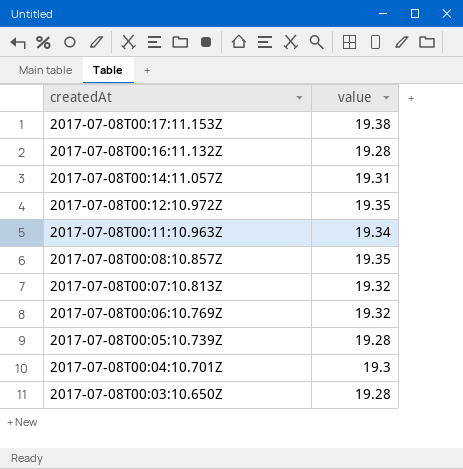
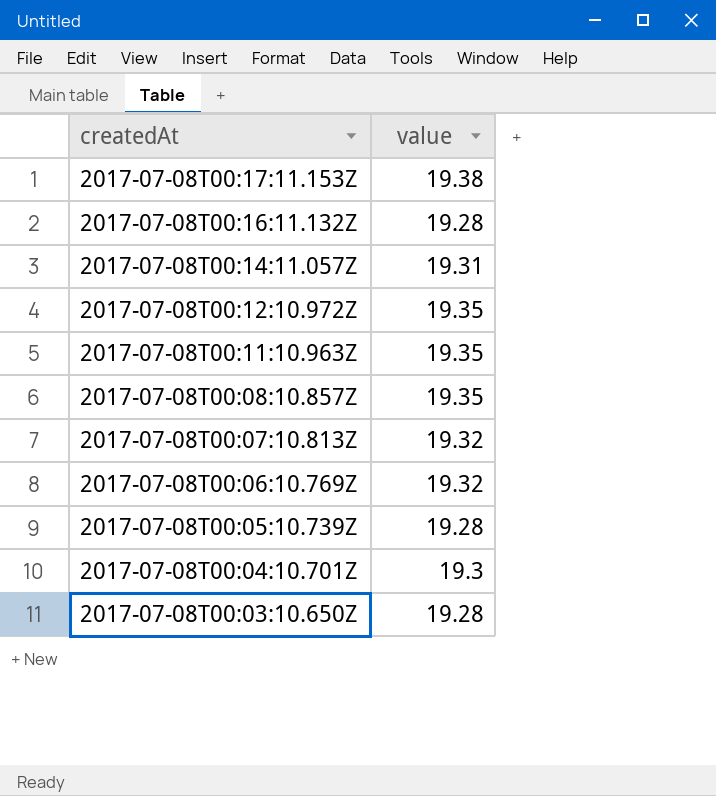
2017-07-08T00:11:10.963Z | value: 19.34 -> 19.35

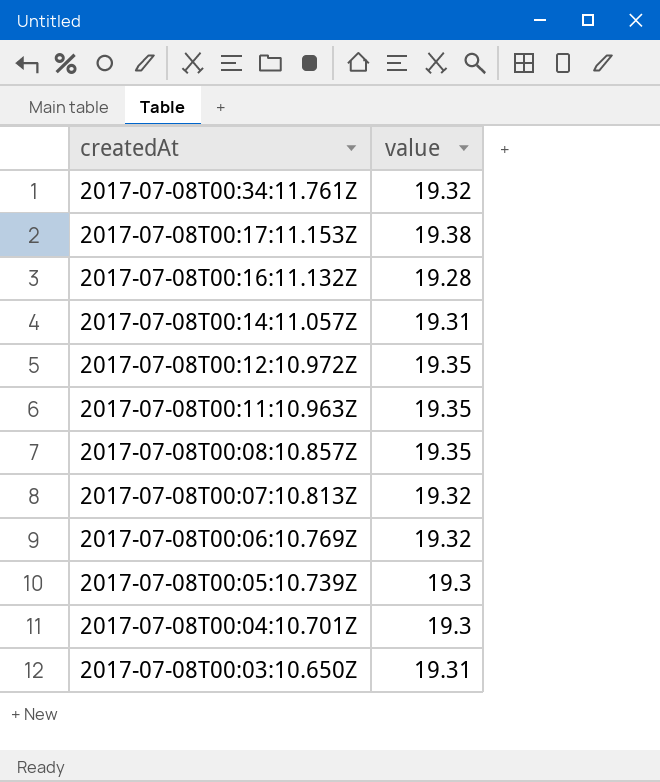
row 2017-07-08T00:34:11.761Z: none -> 19.32
2017-07-08T00:05:10.739Z | value: 19.28 -> 19.3
2017-07-08T00:03:10.650Z | value: 19.28 -> 19.31

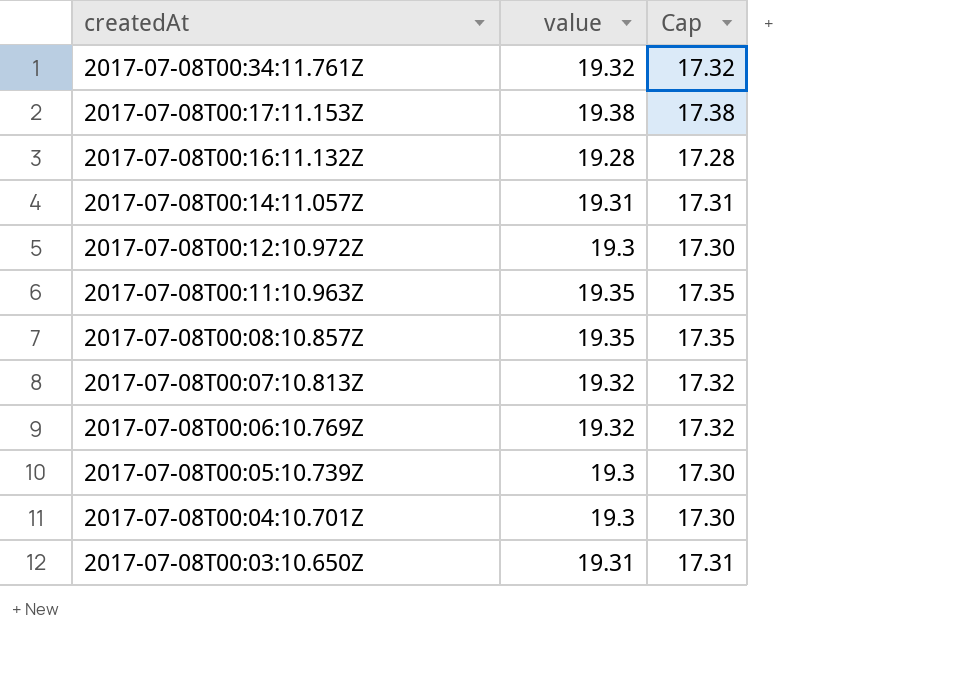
column Cap | formula: none -> [value] - 2
2017-07-08T00:12:10.972Z | value: 19.35 -> 19.3

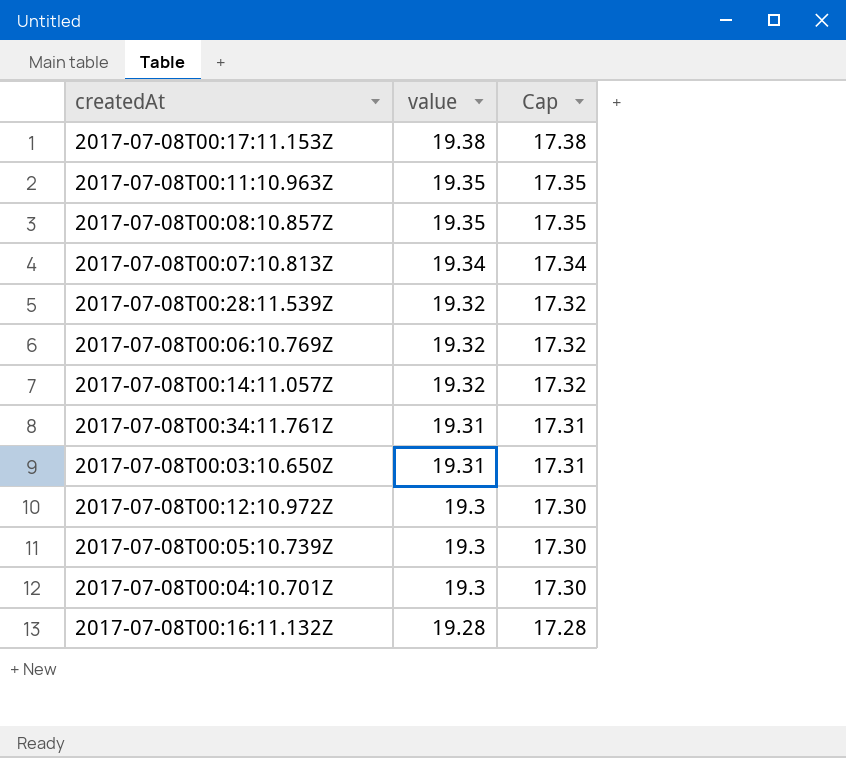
row order: createdAt descending -> value descending
2017-07-08T00:07:10.813Z | value: 19.32 -> 19.34
2017-07-08T00:07:10.813Z | Cap: 17.32 -> 17.34
row 2017-07-08T00:28:11.539Z: none -> 19.32 | 17.32
2017-07-08T00:14:11.057Z | value: 19.31 -> 19.32
2017-07-08T00:14:11.057Z | Cap: 17.31 -> 17.32
2017-07-08T00:34:11.761Z | value: 19.32 -> 19.31
2017-07-08T00:34:11.761Z | Cap: 17.32 -> 17.31

